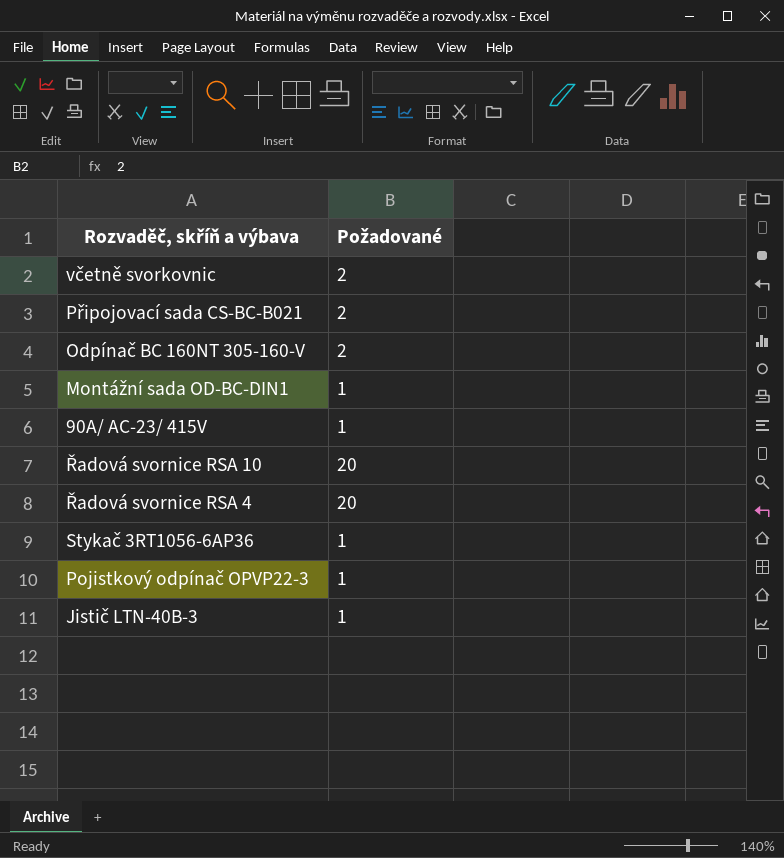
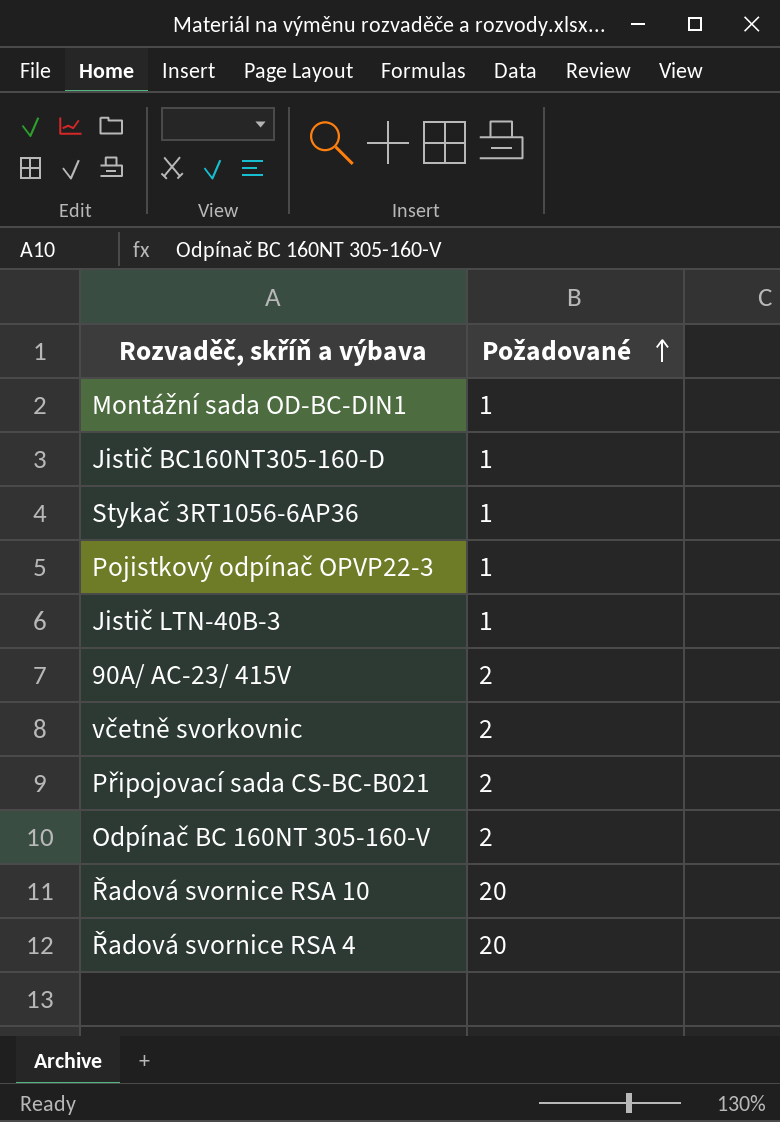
row order: none -> Požadované ascending
row Jistič BC160NT305-160-D: none -> 1
90A/ AC-23/ 415V | Požadované: 1 -> 2

